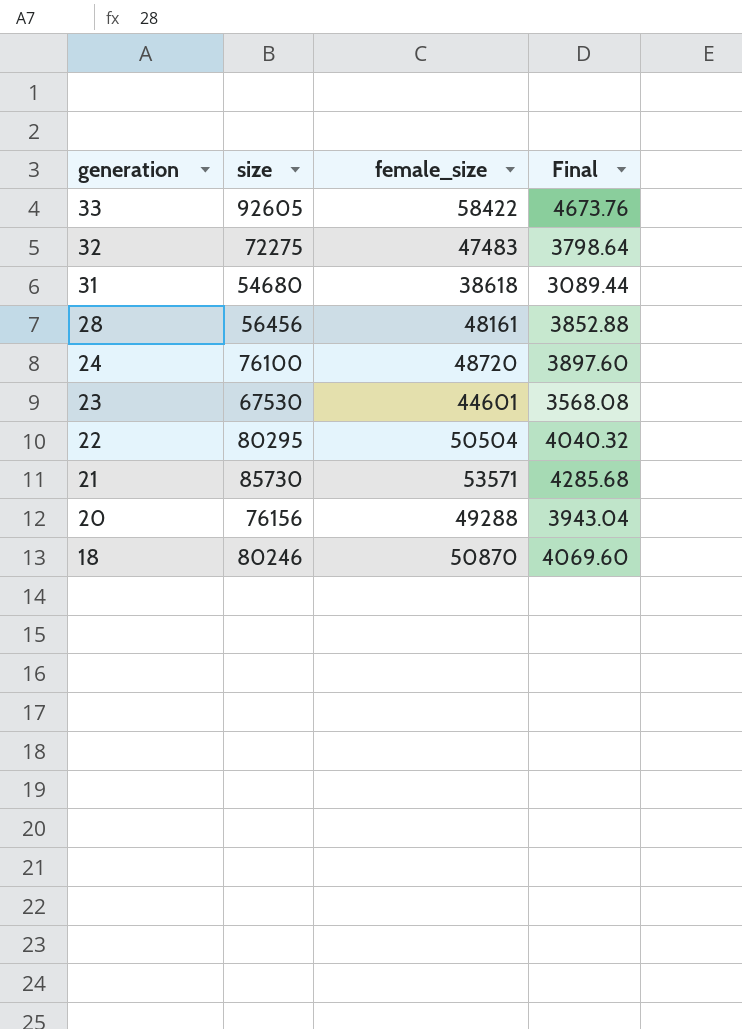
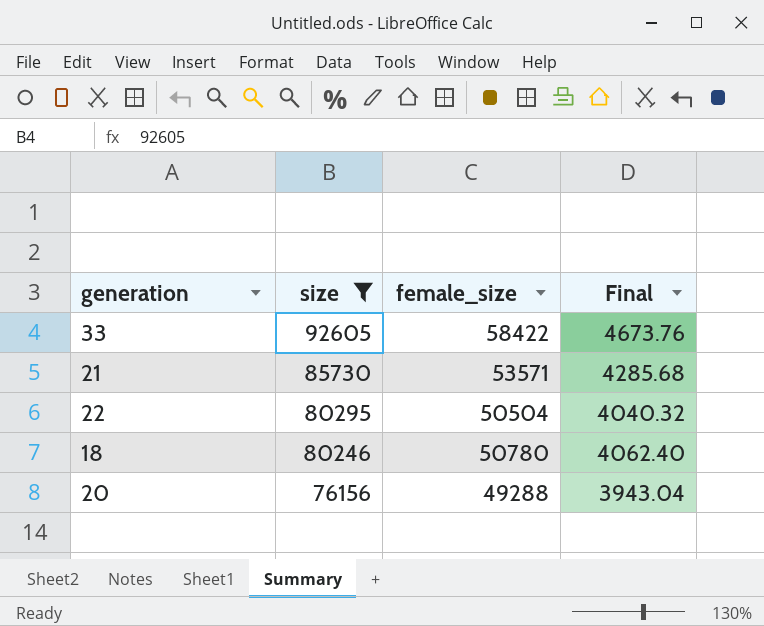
filter: none -> size >= 76156
row order: generation descending -> size descending
18 | female_size: 50870 -> 50780
18 | Final: 4069.60 -> 4062.40

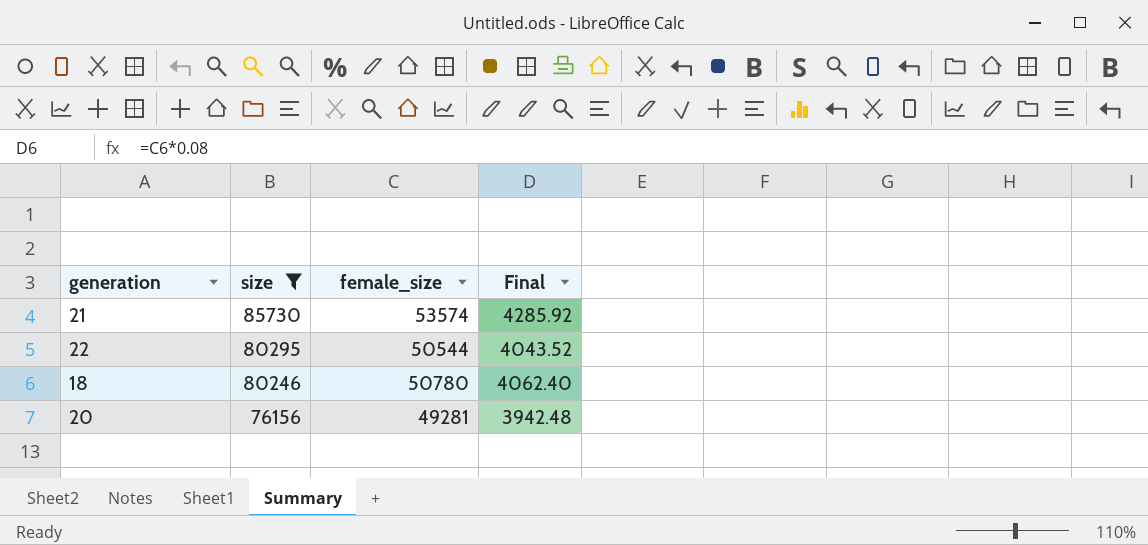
row 33: 92605 | 58422 | 4673.76 -> none
21 | female_size: 53571 -> 53574
21 | Final: 4285.68 -> 4285.92
22 | female_size: 50504 -> 50544
22 | Final: 4040.32 -> 4043.52
20 | female_size: 49288 -> 49281
20 | Final: 3943.04 -> 3942.48

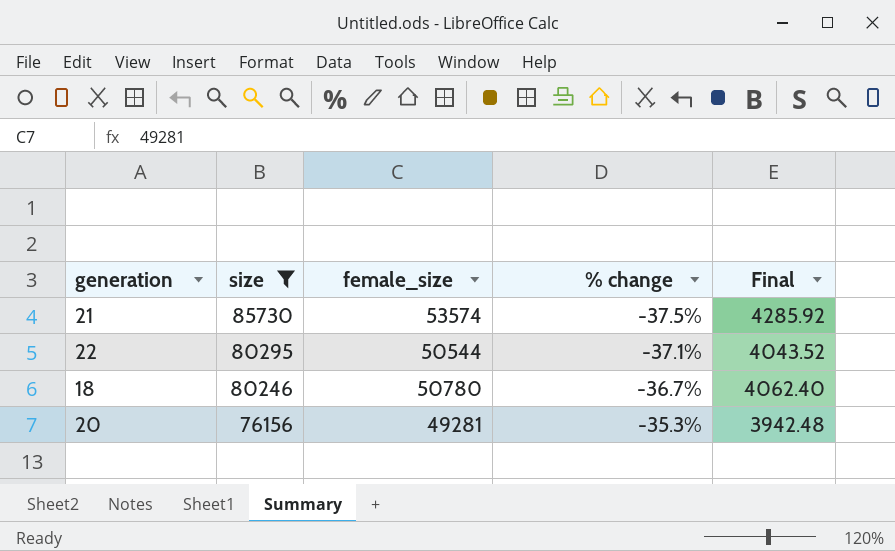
column % change | formula: none -> ([female_size] - [size]) / [size]

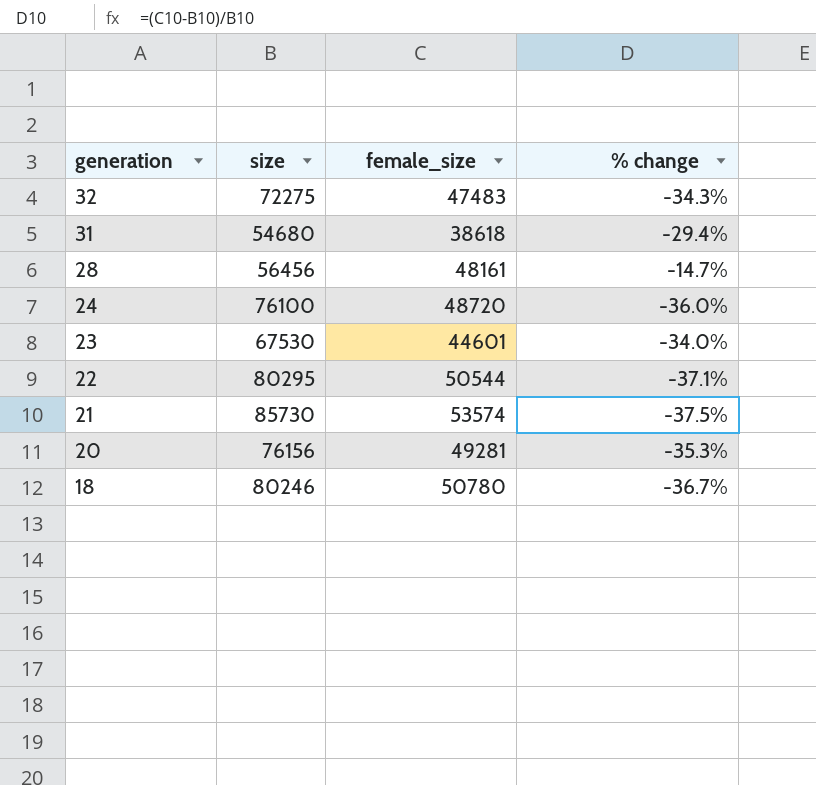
filter: size >= 76156 -> none
row order: size descending -> generation descending
column Final | formula: [female_size] * 0.08 -> none

